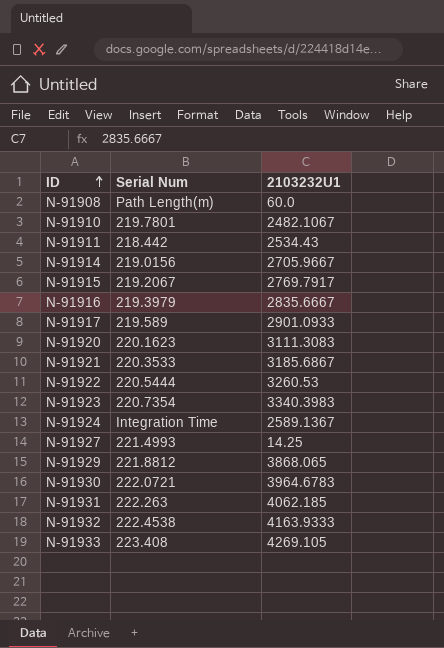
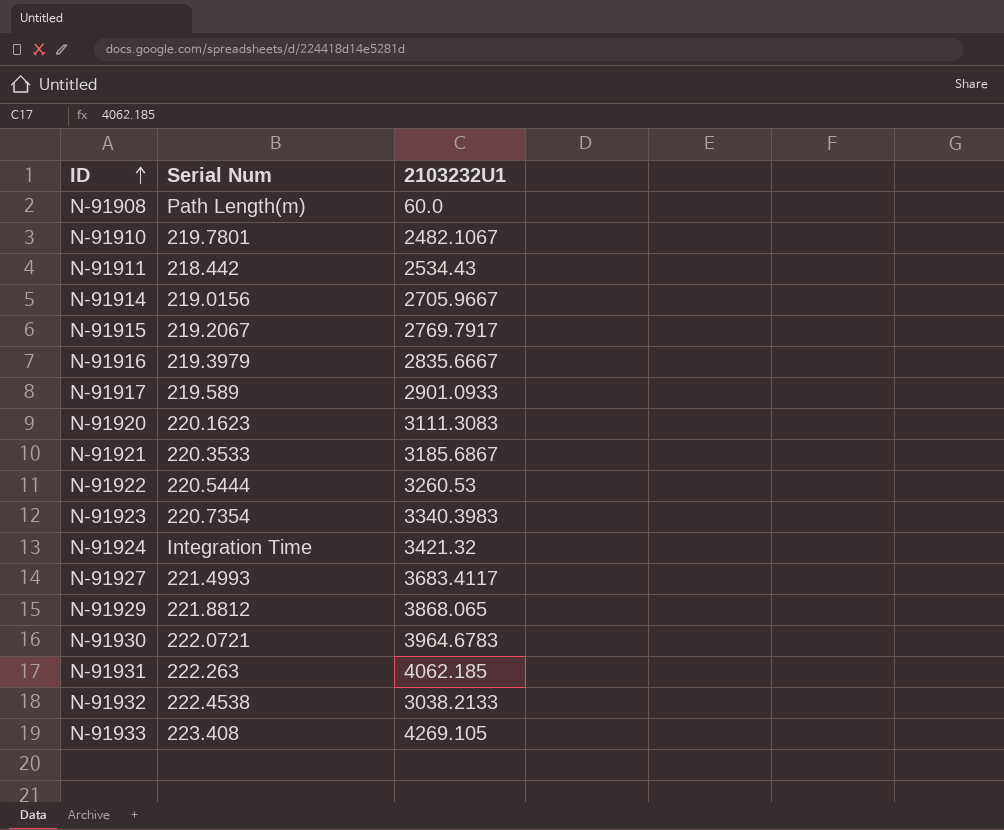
N-91924 | 2103232U1: 2589.1367 -> 3421.32
N-91927 | 2103232U1: 14.25 -> 3683.4117
N-91932 | 2103232U1: 4163.9333 -> 3038.2133

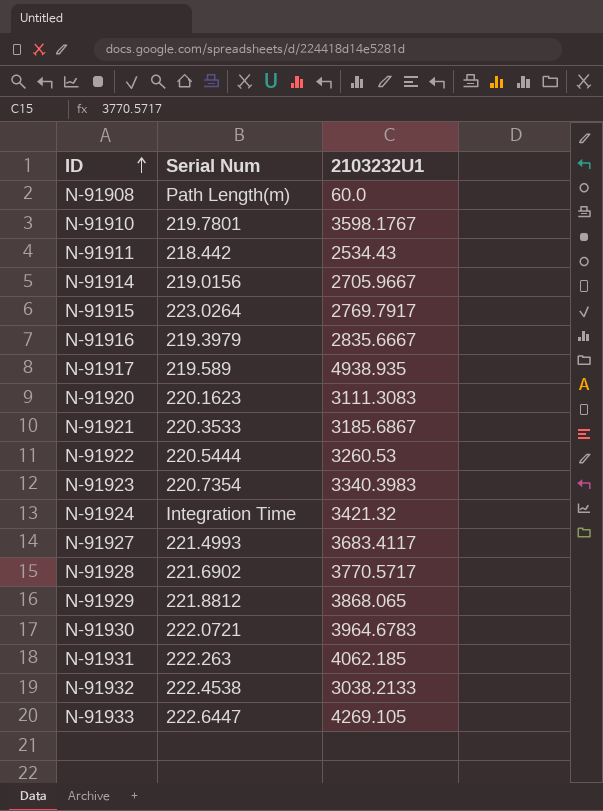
N-91910 | 2103232U1: 2482.1067 -> 3598.1767
N-91915 | Serial Num: 219.2067 -> 223.0264
N-91917 | 2103232U1: 2901.0933 -> 4938.935
row N-91928: none -> 221.6902 | 3770.5717
N-91933 | Serial Num: 223.408 -> 222.6447

